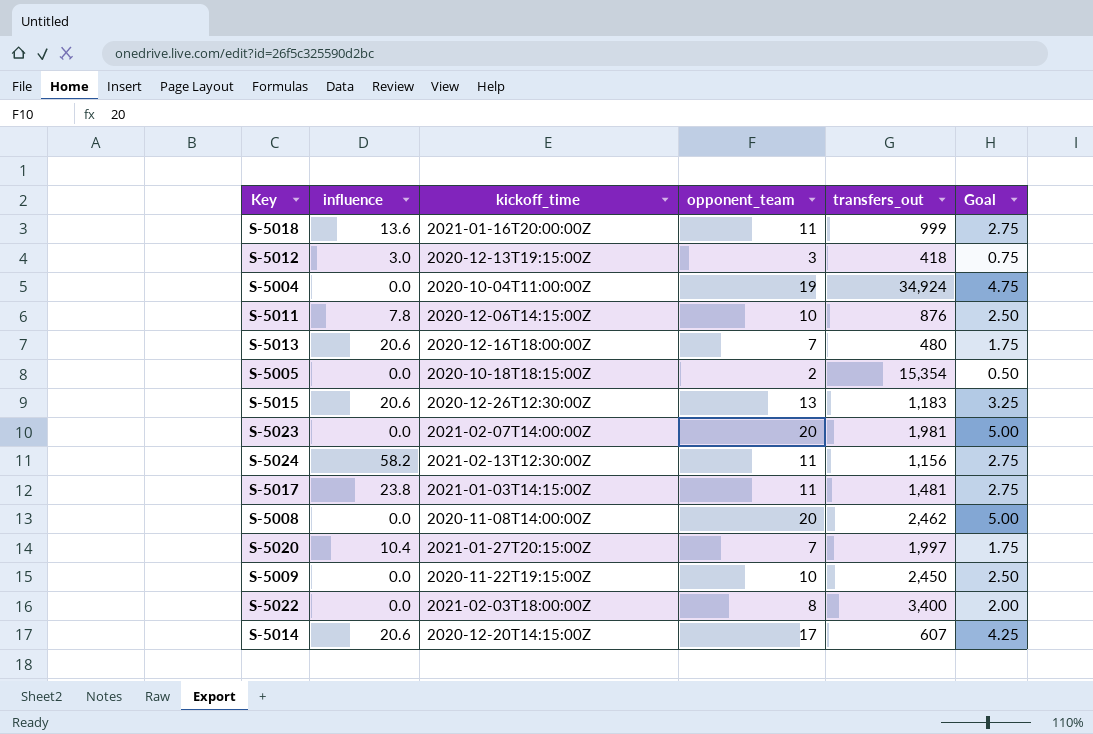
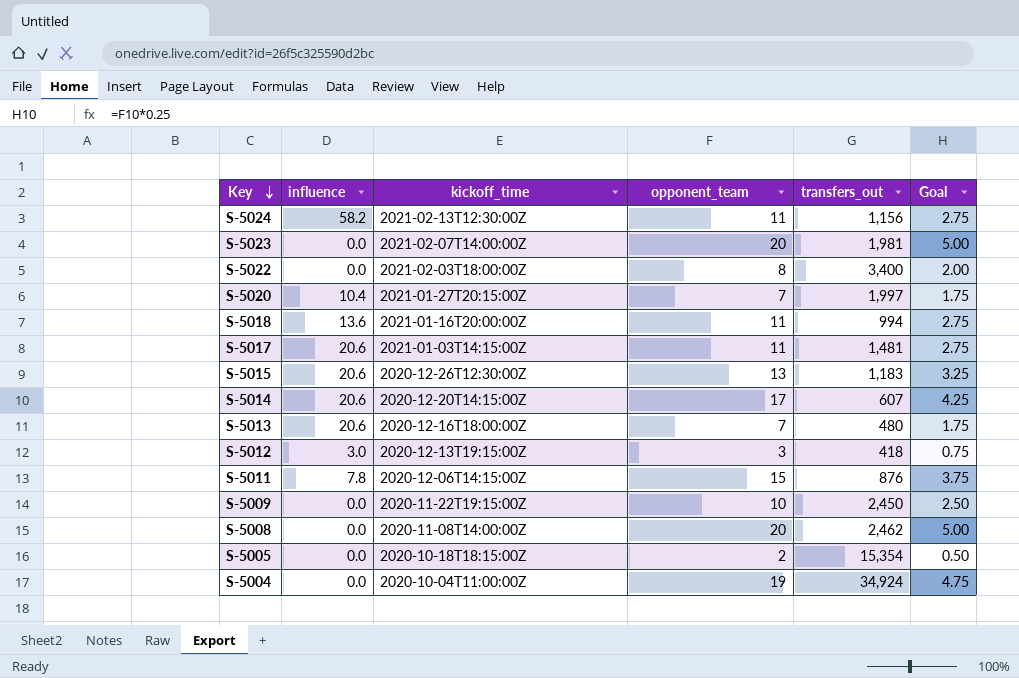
row order: none -> Key descending
S-5018 | transfers_out: 999 -> 994
S-5017 | influence: 23.8 -> 20.6
S-5011 | opponent_team: 10 -> 15
S-5011 | Goal: 2.50 -> 3.75

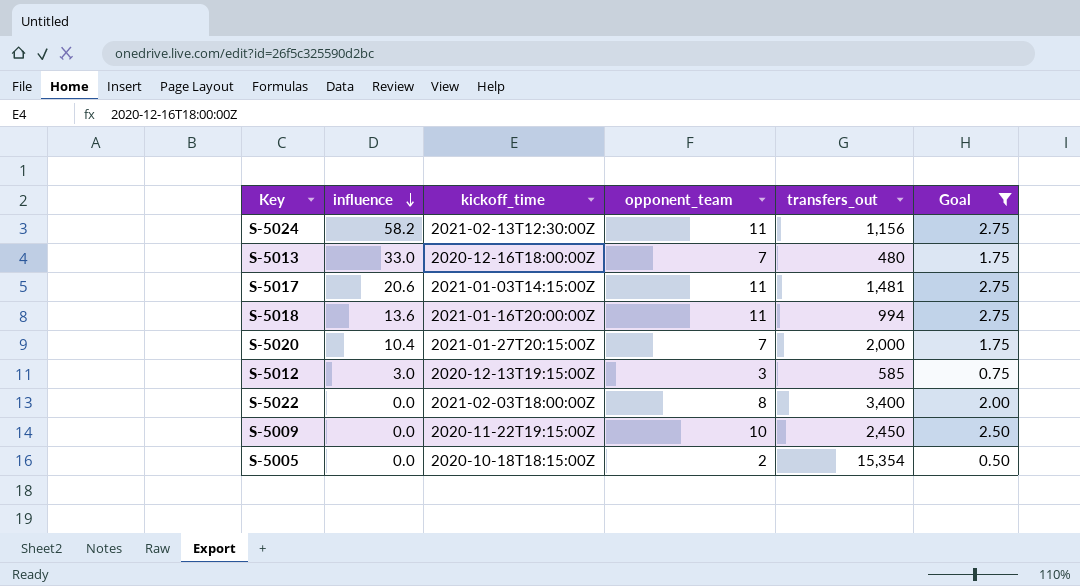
filter: none -> Goal <= 2.75
row order: Key descending -> influence descending
S-5013 | influence: 20.6 -> 33.0
S-5020 | transfers_out: 1,997 -> 2,000
S-5012 | transfers_out: 418 -> 585

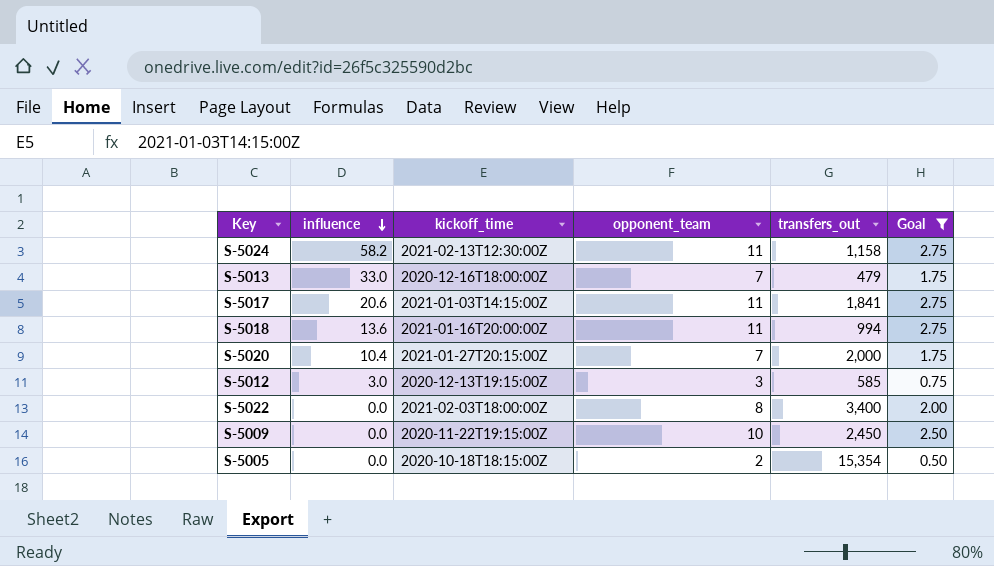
S-5024 | transfers_out: 1,156 -> 1,158
S-5013 | transfers_out: 480 -> 479
S-5017 | transfers_out: 1,481 -> 1,841

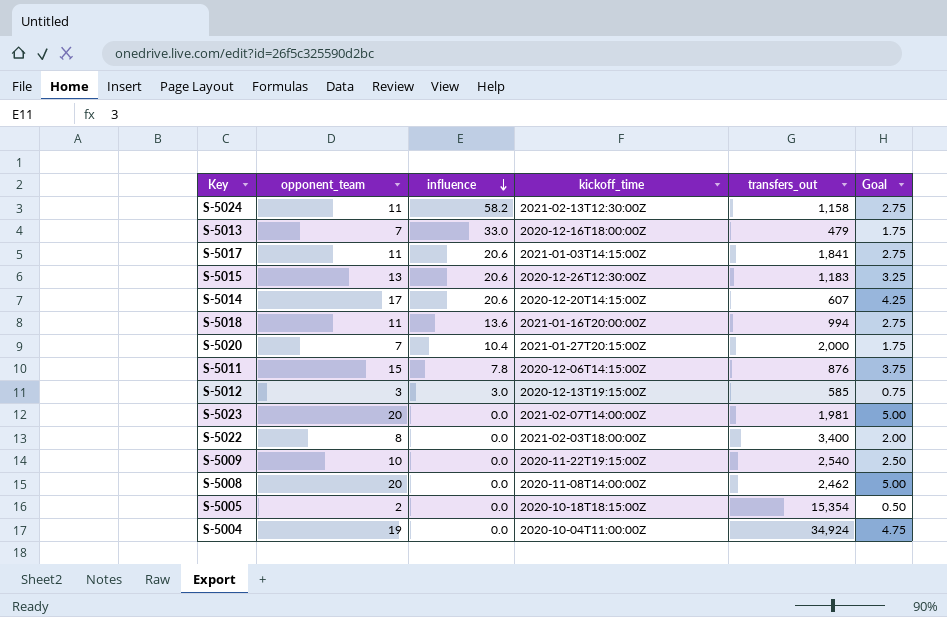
filter: Goal <= 2.75 -> none
column opponent_team | position: 4 -> 2
S-5009 | transfers_out: 2,450 -> 2,540

